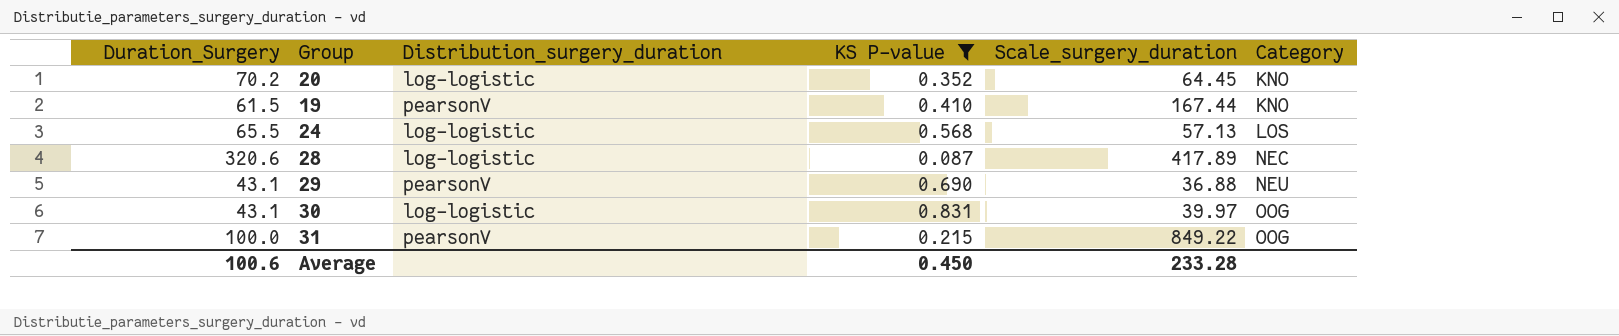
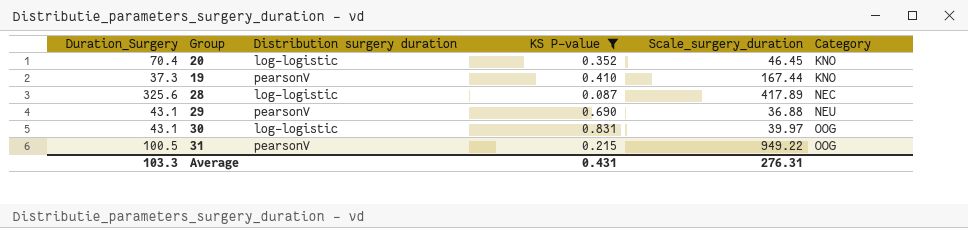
column name: Distribution_surgery_duration -> Distribution surgery duration
row 24: 65.5 | log-logistic | 0.568 | 57.13 | LOS -> none
20 | Duration_Surgery: 70.2 -> 70.4
20 | Scale_surgery_duration: 64.45 -> 46.45
19 | Duration_Surgery: 61.5 -> 37.3
28 | Duration_Surgery: 320.6 -> 325.6
31 | Duration_Surgery: 100.0 -> 100.5
31 | Scale_surgery_duration: 849.22 -> 949.22
Average | Duration_Surgery: 100.6 -> 103.3
Average | KS P-value: 0.450 -> 0.431
Average | Scale_surgery_duration: 233.28 -> 276.31

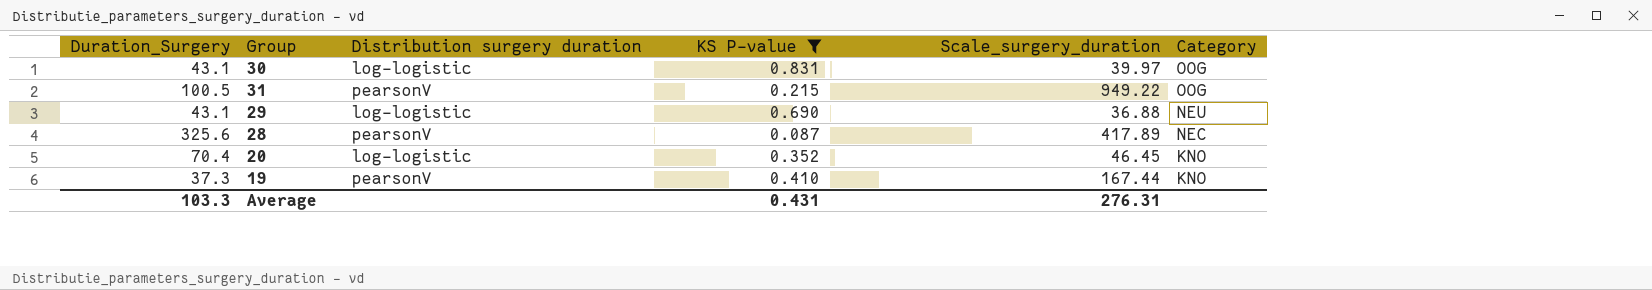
row order: Category ascending -> Category descending
29 | Distribution surgery duration: pearsonV -> log-logistic
28 | Distribution surgery duration: log-logistic -> pearsonV

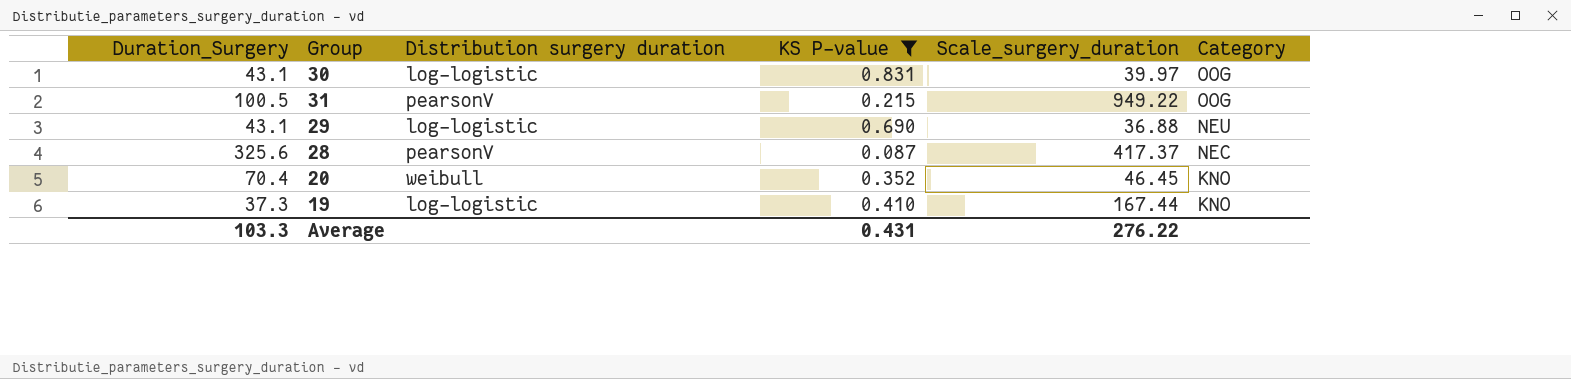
28 | Scale_surgery_duration: 417.89 -> 417.37
20 | Distribution surgery duration: log-logistic -> weibull
19 | Distribution surgery duration: pearsonV -> log-logistic
Average | Scale_surgery_duration: 276.31 -> 276.22

